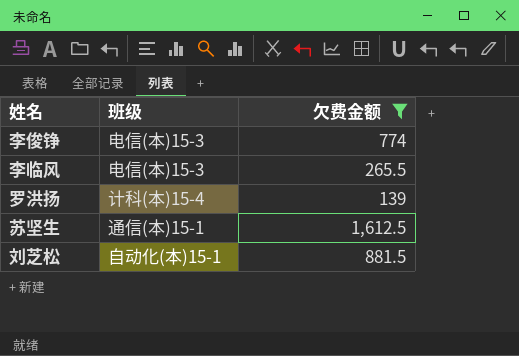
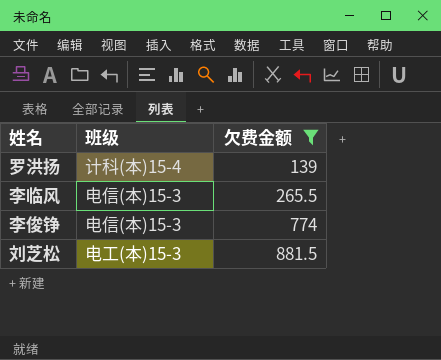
row order: none -> 欠费金额 ascending
row 苏坚生: 通信(本)15-1 | 1,612.5 -> none
刘芝松 | 班级: 自动化(本)15-1 -> 电工(本)15-3

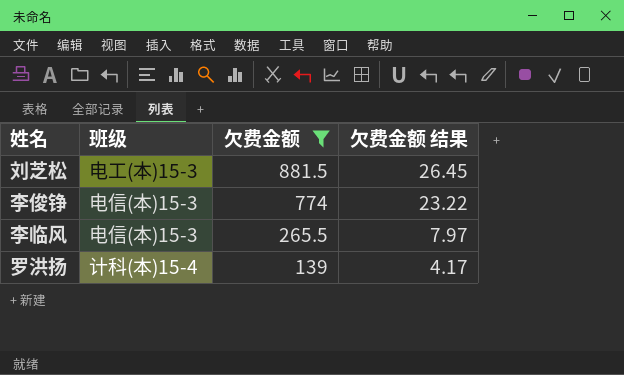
row order: 欠费金额 ascending -> 欠费金额 descending
column 欠费金额 结果 | formula: none -> [欠费金额] * 0.03

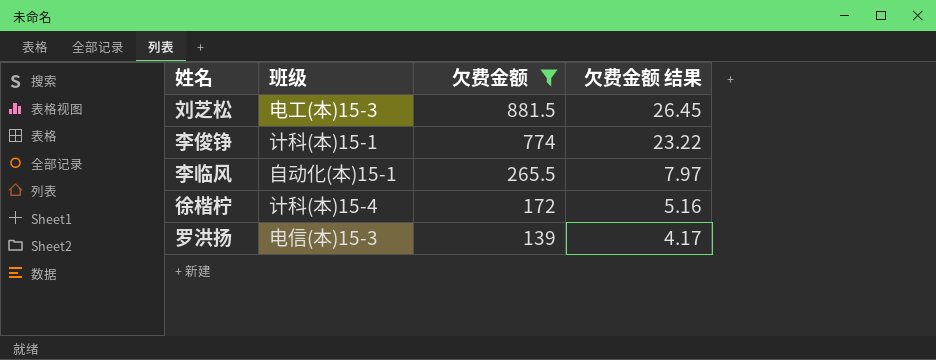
李俊铮 | 班级: 电信(本)15-3 -> 计科(本)15-1
李临风 | 班级: 电信(本)15-3 -> 自动化(本)15-1
row 徐楷柠: none -> 计科(本)15-4 | 172 | 5.16
罗洪扬 | 班级: 计科(本)15-4 -> 电信(本)15-3

